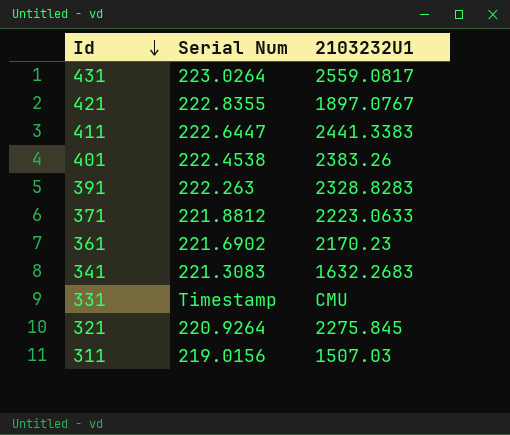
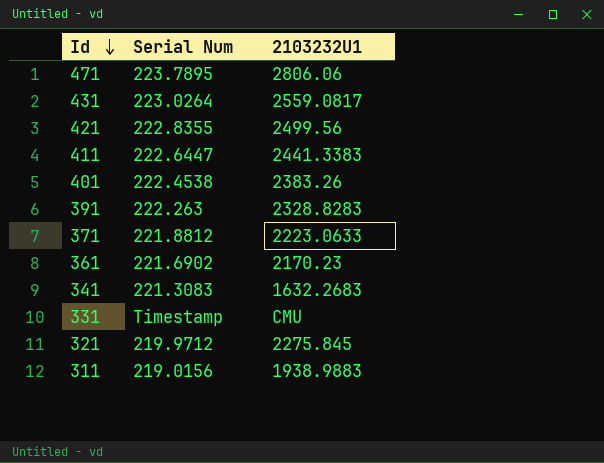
row 471: none -> 223.7895 | 2806.06
421 | 2103232U1: 1897.0767 -> 2499.56
321 | Serial Num: 220.9264 -> 219.9712
311 | 2103232U1: 1507.03 -> 1938.9883

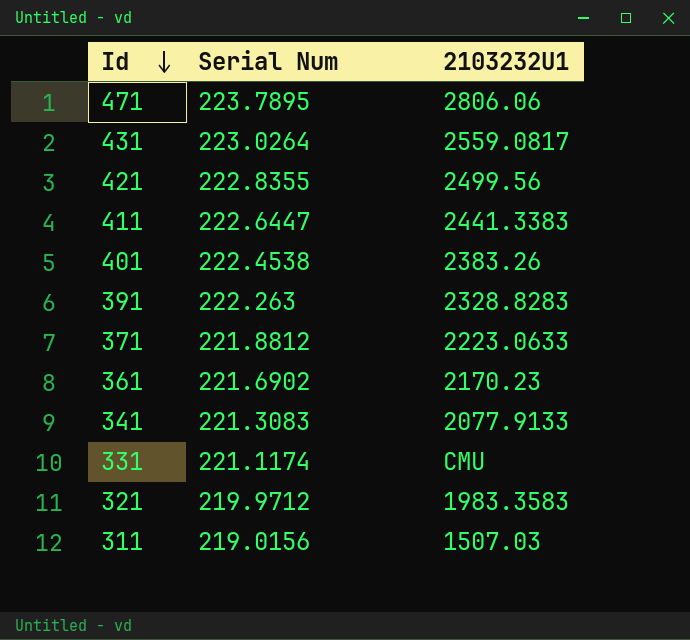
341 | 2103232U1: 1632.2683 -> 2077.9133
331 | Serial Num: Timestamp -> 221.1174
321 | 2103232U1: 2275.845 -> 1983.3583
311 | 2103232U1: 1938.9883 -> 1507.03

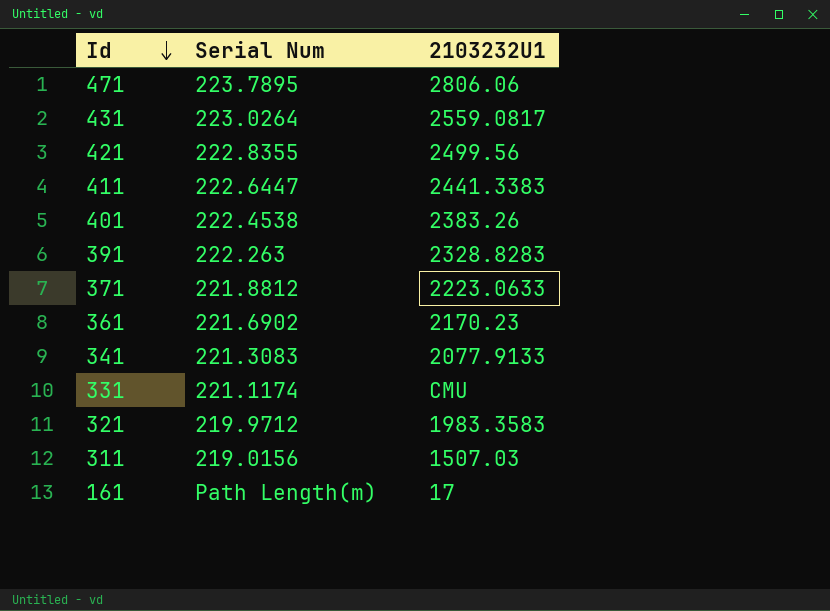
row 161: none -> Path Length(m) | 17

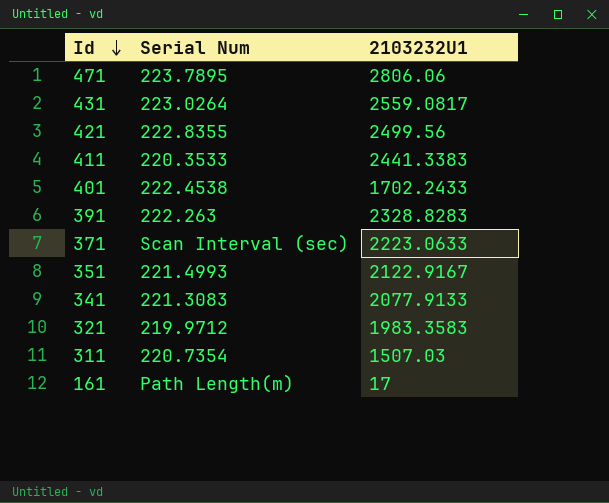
row 361: 221.6902 | 2170.23 -> none
row 331: 221.1174 | CMU -> none
411 | Serial Num: 222.6447 -> 220.3533
401 | 2103232U1: 2383.26 -> 1702.2433
371 | Serial Num: 221.8812 -> Scan Interval (sec)
row 351: none -> 221.4993 | 2122.9167
311 | Serial Num: 219.0156 -> 220.7354

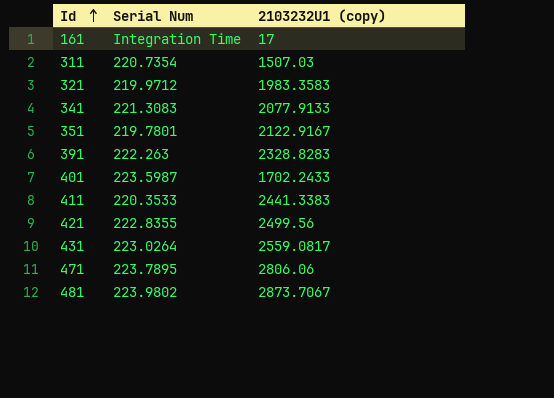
row order: Id descending -> Id ascending
column name: 2103232U1 -> 2103232U1 (copy)
row 371: Scan Interval (sec) | 2223.0633 -> none
161 | Serial Num: Path Length(m) -> Integration Time
351 | Serial Num: 221.4993 -> 219.7801
401 | Serial Num: 222.4538 -> 223.5987
row 481: none -> 223.9802 | 2873.7067

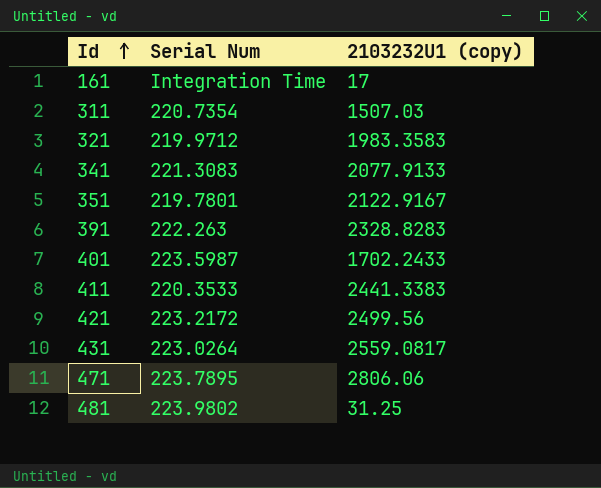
421 | Serial Num: 222.8355 -> 223.2172
481 | 2103232U1 (copy): 2873.7067 -> 31.25

